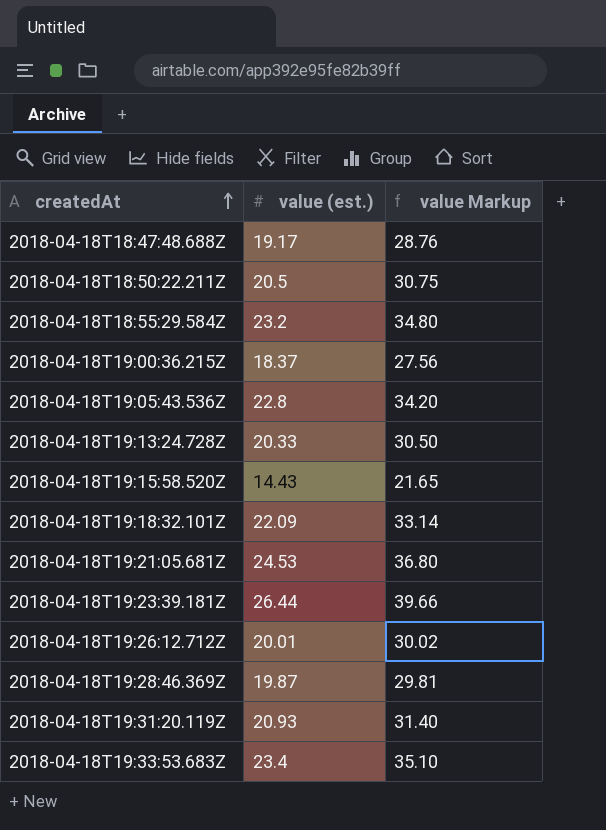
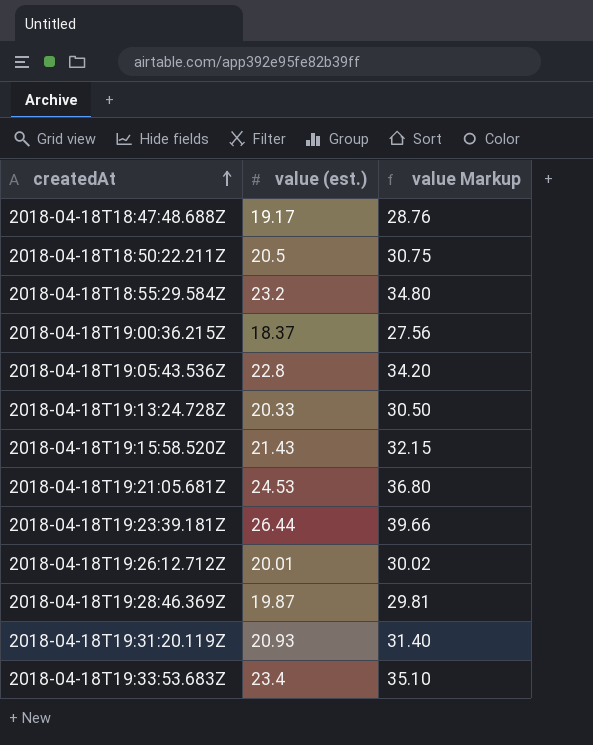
row 2018-04-18T19:18:32.101Z: 22.09 | 33.14 -> none
2018-04-18T19:15:58.520Z | value (est.): 14.43 -> 21.43
2018-04-18T19:15:58.520Z | value Markup: 21.65 -> 32.15

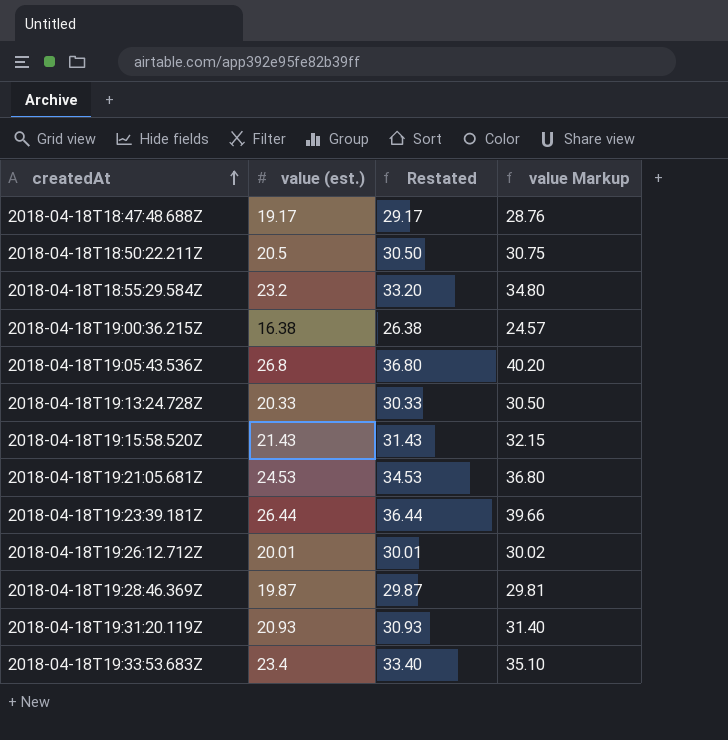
column Restated | formula: none -> [value (est.)] + 10
2018-04-18T19:00:36.215Z | value (est.): 18.37 -> 16.38
2018-04-18T19:00:36.215Z | value Markup: 27.56 -> 24.57
2018-04-18T19:05:43.536Z | value (est.): 22.8 -> 26.8
2018-04-18T19:05:43.536Z | value Markup: 34.20 -> 40.20

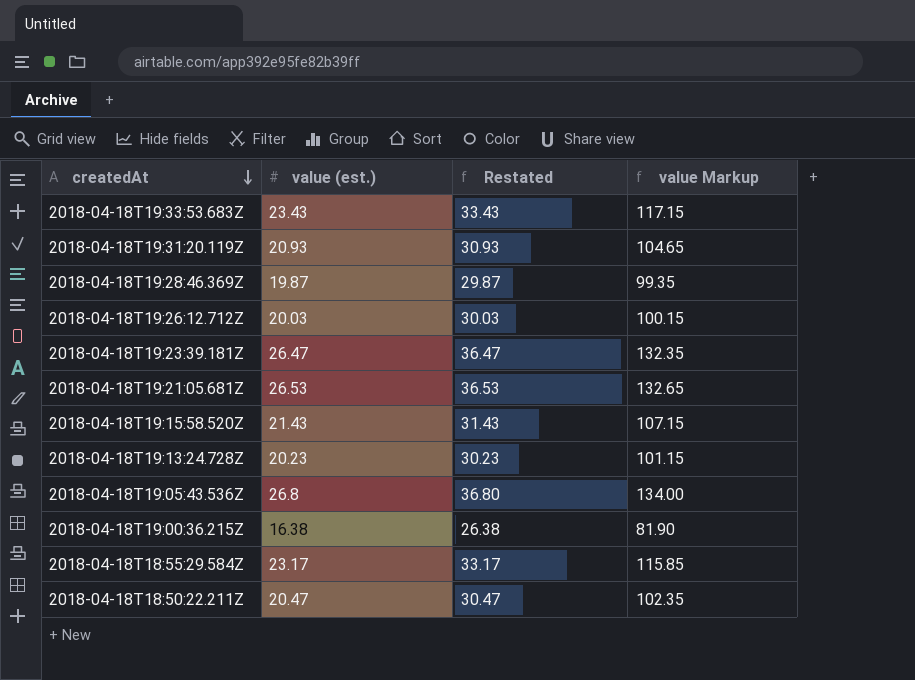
row order: createdAt ascending -> createdAt descending
column value Markup | formula: [value (est.)] * 1.5 -> [value (est.)] * 5
row 2018-04-18T18:47:48.688Z: 19.17 | 29.17 | 28.76 -> none
2018-04-18T19:33:53.683Z | value (est.): 23.4 -> 23.43
2018-04-18T19:33:53.683Z | Restated: 33.40 -> 33.43
2018-04-18T19:26:12.712Z | value (est.): 20.01 -> 20.03
2018-04-18T19:26:12.712Z | Restated: 30.01 -> 30.03
2018-04-18T19:23:39.181Z | value (est.): 26.44 -> 26.47
2018-04-18T19:23:39.181Z | Restated: 36.44 -> 36.47
2018-04-18T19:21:05.681Z | value (est.): 24.53 -> 26.53
2018-04-18T19:21:05.681Z | Restated: 34.53 -> 36.53
2018-04-18T19:13:24.728Z | value (est.): 20.33 -> 20.23
2018-04-18T19:13:24.728Z | Restated: 30.33 -> 30.23
2018-04-18T18:55:29.584Z | value (est.): 23.2 -> 23.17
2018-04-18T18:55:29.584Z | Restated: 33.20 -> 33.17
2018-04-18T18:50:22.211Z | value (est.): 20.5 -> 20.47
2018-04-18T18:50:22.211Z | Restated: 30.50 -> 30.47

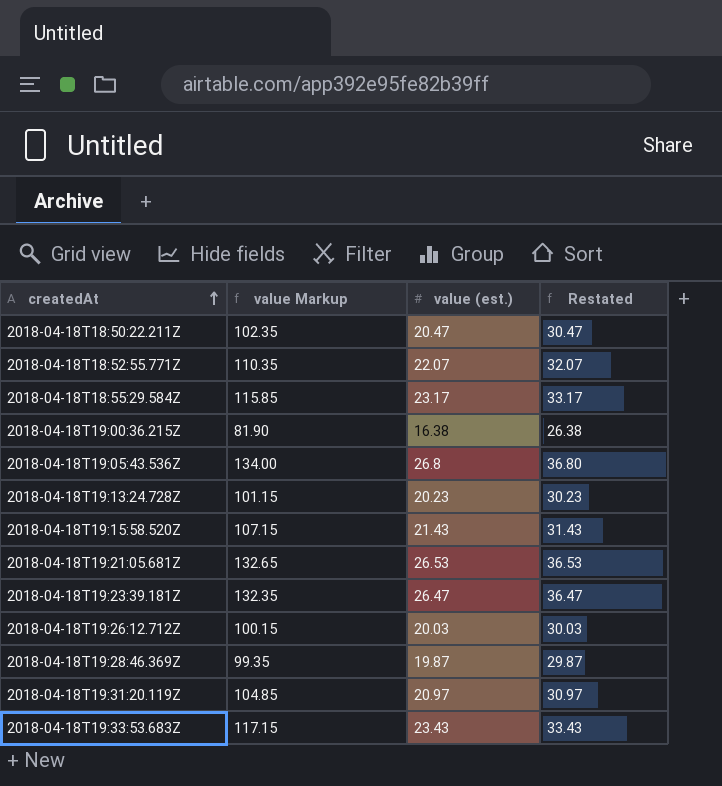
row order: createdAt descending -> createdAt ascending
column value Markup | position: 4 -> 2
row 2018-04-18T18:52:55.771Z: none -> 110.35 | 22.07 | 32.07
2018-04-18T19:31:20.119Z | value Markup: 104.65 -> 104.85
2018-04-18T19:31:20.119Z | value (est.): 20.93 -> 20.97
2018-04-18T19:31:20.119Z | Restated: 30.93 -> 30.97

